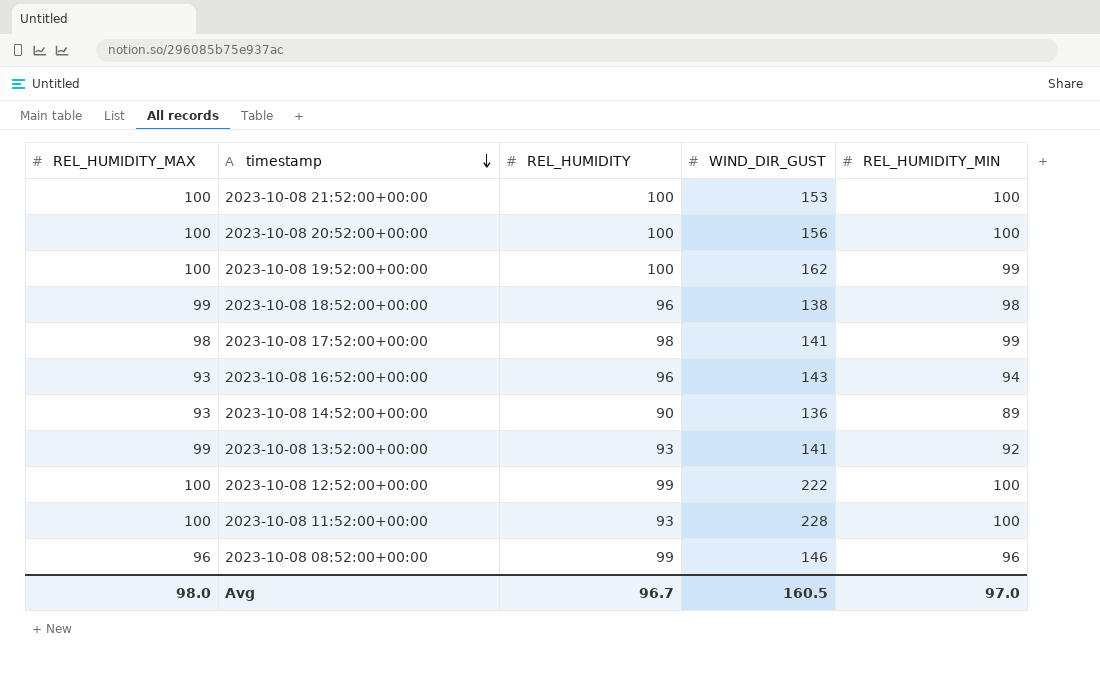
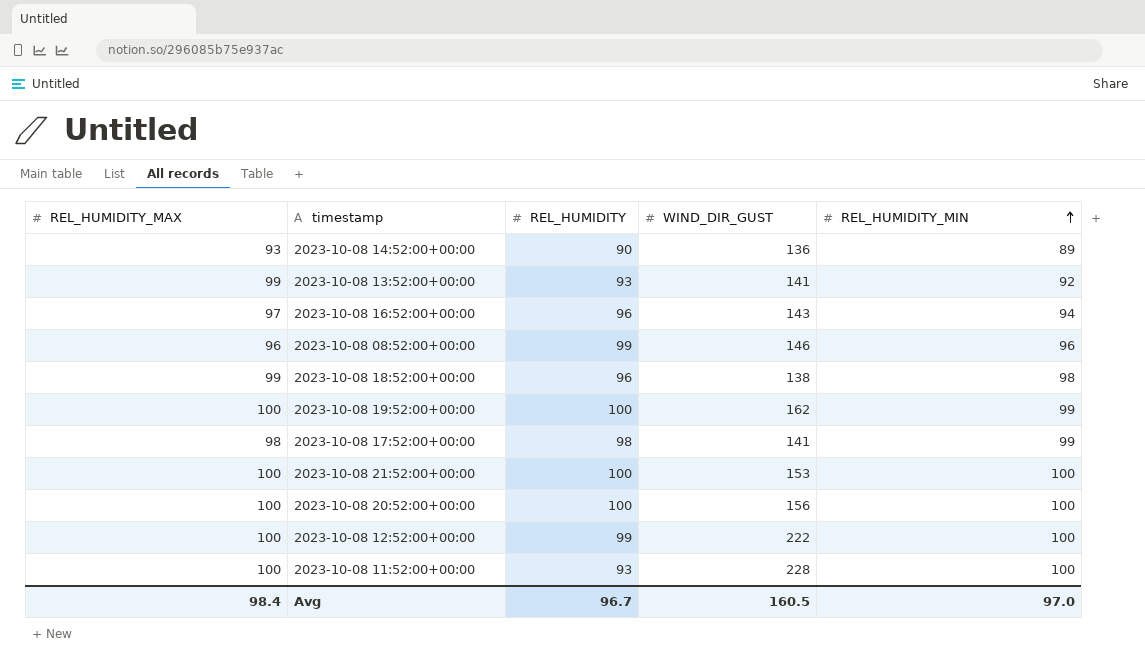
row order: timestamp descending -> REL_HUMIDITY_MIN ascending
2023-10-08 16:52:00+00:00 | REL_HUMIDITY_MAX: 93 -> 97
Avg | REL_HUMIDITY_MAX: 98.0 -> 98.4

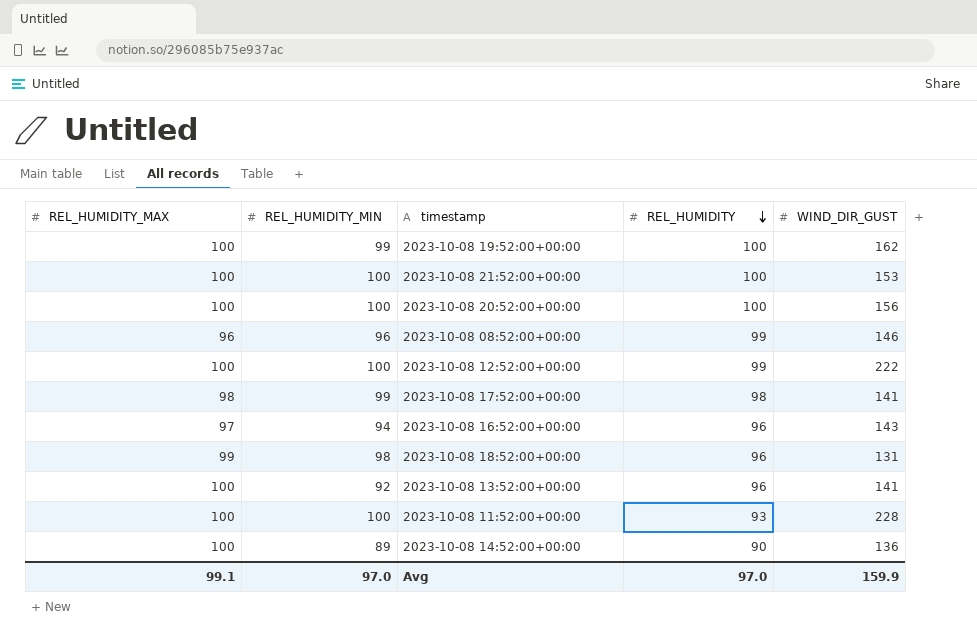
row order: REL_HUMIDITY_MIN ascending -> REL_HUMIDITY descending
column REL_HUMIDITY_MIN | position: 5 -> 2
2023-10-08 18:52:00+00:00 | WIND_DIR_GUST: 138 -> 131
2023-10-08 13:52:00+00:00 | REL_HUMIDITY_MAX: 99 -> 100
2023-10-08 13:52:00+00:00 | REL_HUMIDITY: 93 -> 96
2023-10-08 14:52:00+00:00 | REL_HUMIDITY_MAX: 93 -> 100
Avg | REL_HUMIDITY_MAX: 98.4 -> 99.1
Avg | REL_HUMIDITY: 96.7 -> 97.0
Avg | WIND_DIR_GUST: 160.5 -> 159.9

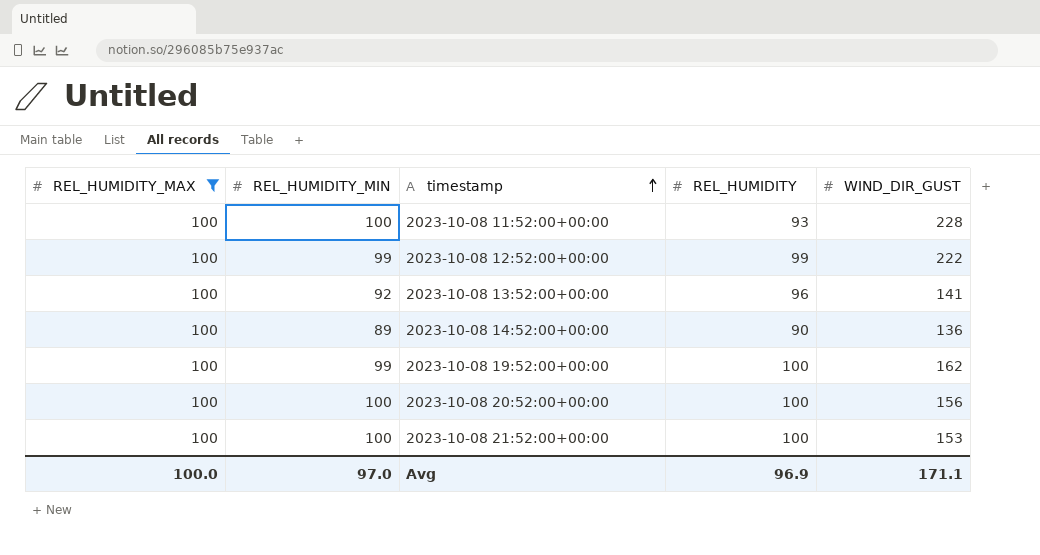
filter: none -> REL_HUMIDITY_MAX = 100
row order: REL_HUMIDITY descending -> timestamp ascending
2023-10-08 12:52:00+00:00 | REL_HUMIDITY_MIN: 100 -> 99
Avg | REL_HUMIDITY_MAX: 99.1 -> 100.0
Avg | REL_HUMIDITY: 97.0 -> 96.9
Avg | WIND_DIR_GUST: 159.9 -> 171.1

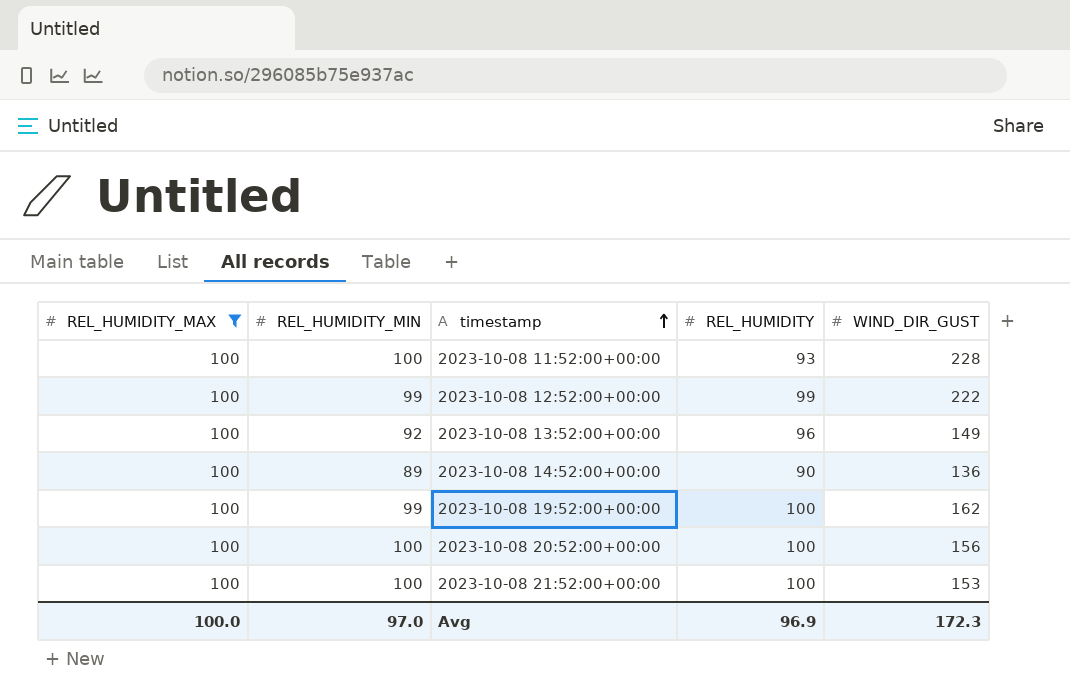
2023-10-08 13:52:00+00:00 | WIND_DIR_GUST: 141 -> 149
Avg | WIND_DIR_GUST: 171.1 -> 172.3

